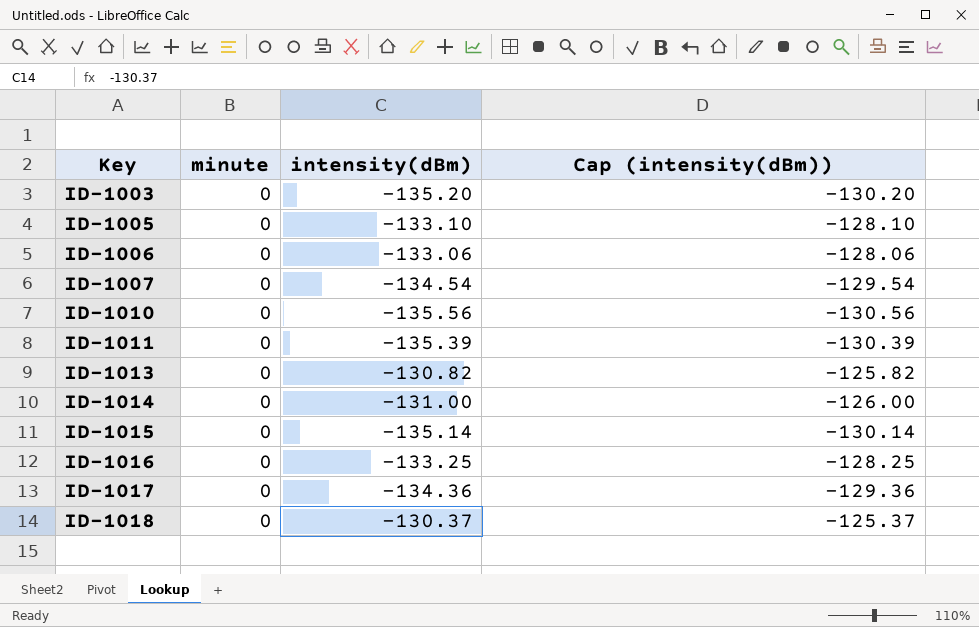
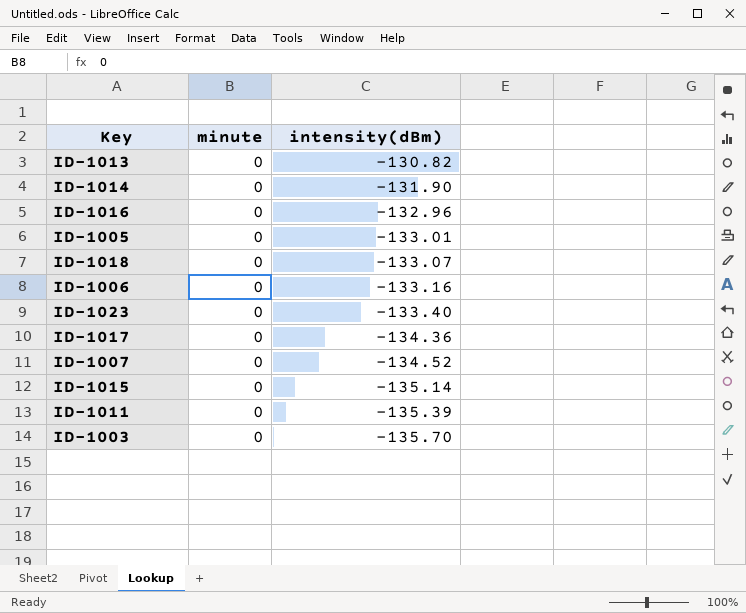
row order: Key ascending -> intensity(dBm) descending
column Cap (intensity(dBm)) | formula: [intensity(dBm)] + 5 -> none
row ID-1010: 0 | -135.56 | -130.56 -> none
ID-1014 | intensity(dBm): -131.00 -> -131.90
ID-1016 | intensity(dBm): -133.25 -> -132.96
ID-1005 | intensity(dBm): -133.10 -> -133.01
ID-1018 | intensity(dBm): -130.37 -> -133.07
ID-1006 | intensity(dBm): -133.06 -> -133.16
row ID-1023: none -> 0 | -133.40
ID-1007 | intensity(dBm): -134.54 -> -134.52
ID-1003 | intensity(dBm): -135.20 -> -135.70

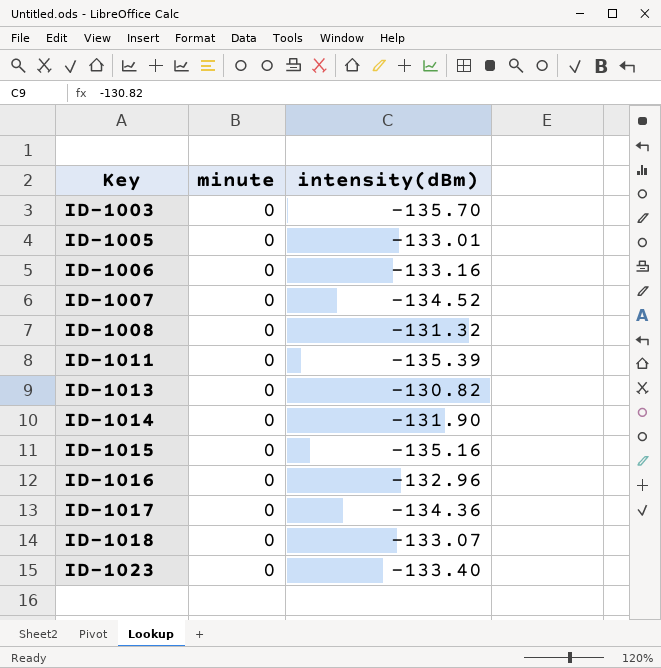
row order: intensity(dBm) descending -> Key ascending
row ID-1008: none -> 0 | -131.32
ID-1015 | intensity(dBm): -135.14 -> -135.16

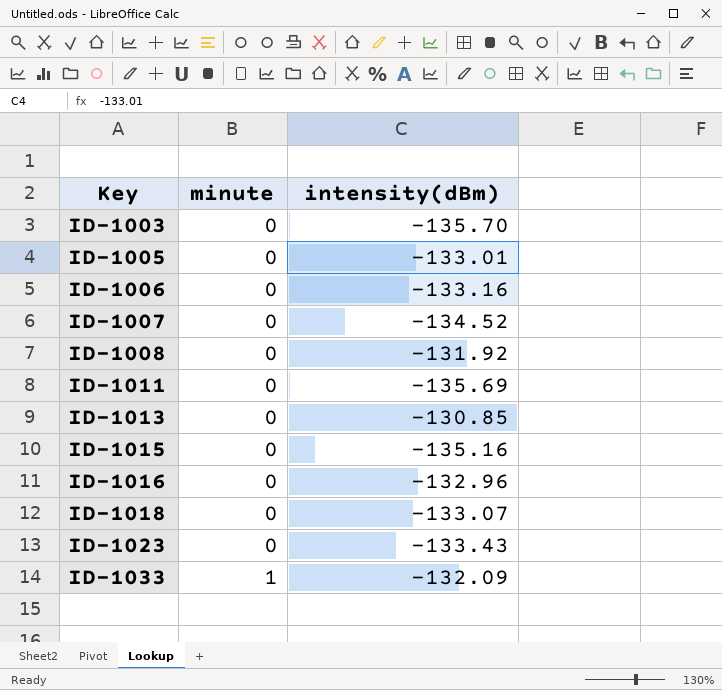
row ID-1014: 0 | -131.90 -> none
row ID-1017: 0 | -134.36 -> none
ID-1008 | intensity(dBm): -131.32 -> -131.92
ID-1011 | intensity(dBm): -135.39 -> -135.69
ID-1013 | intensity(dBm): -130.82 -> -130.85
ID-1023 | intensity(dBm): -133.40 -> -133.43
row ID-1033: none -> 1 | -132.09

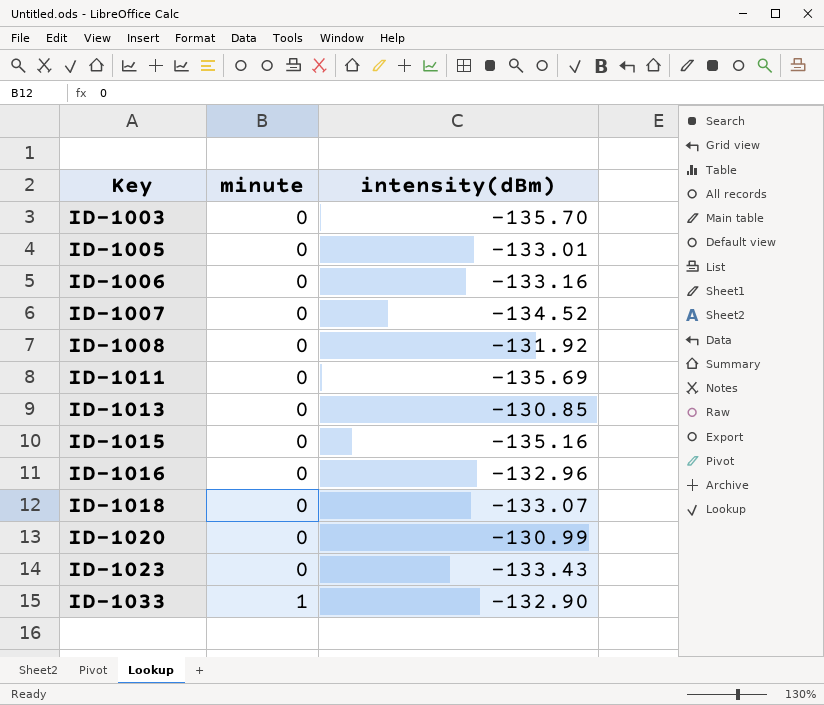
row ID-1020: none -> 0 | -130.99
ID-1033 | intensity(dBm): -132.09 -> -132.90

